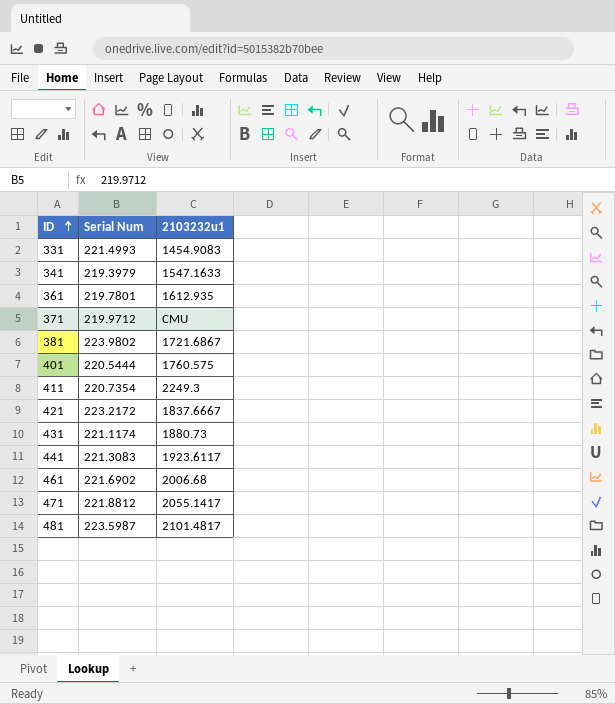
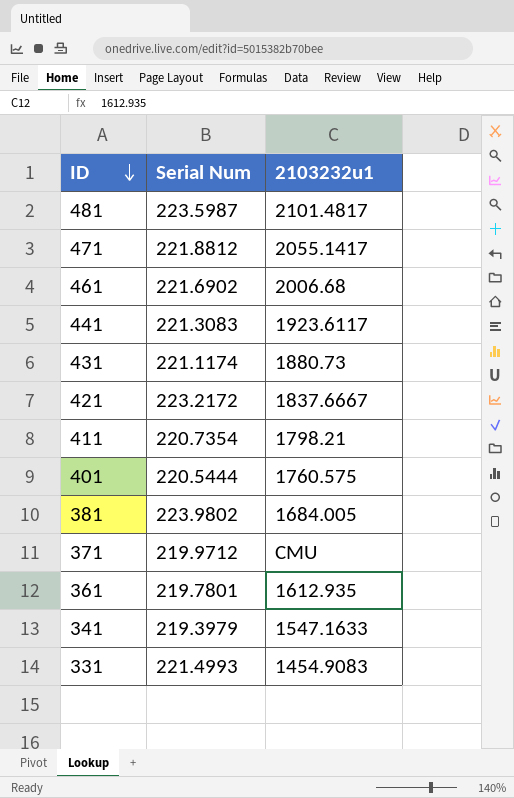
row order: ID ascending -> ID descending
411 | 2103232u1: 2249.3 -> 1798.21
381 | 2103232u1: 1721.6867 -> 1684.005

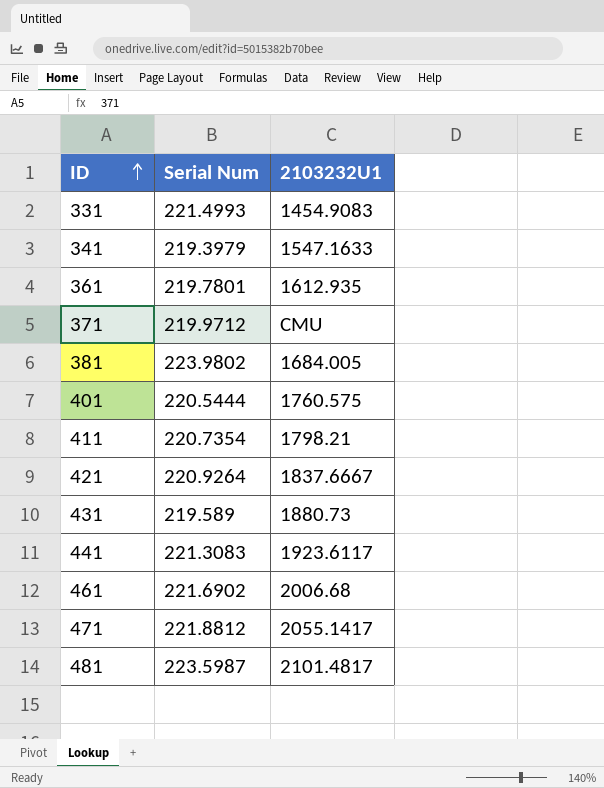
row order: ID descending -> ID ascending
column name: 2103232u1 -> 2103232U1
421 | Serial Num: 223.2172 -> 220.9264
431 | Serial Num: 221.1174 -> 219.589

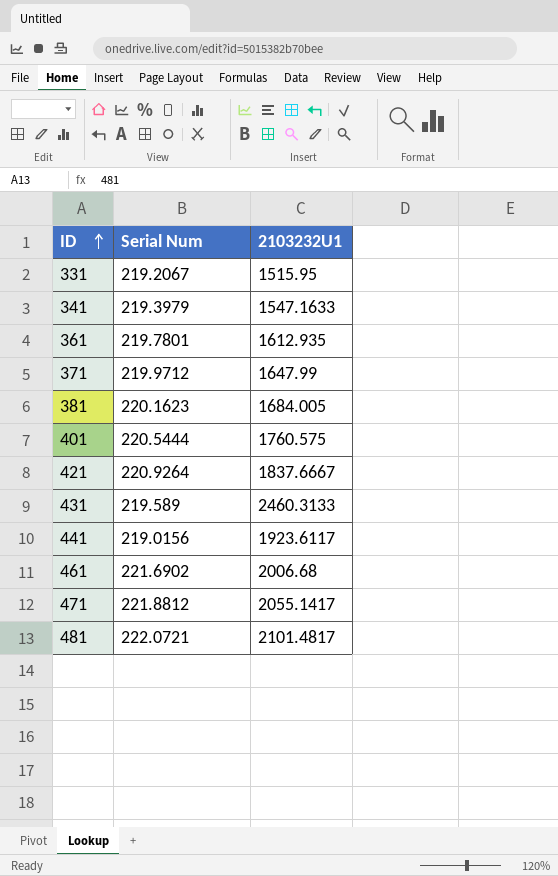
row 411: 220.7354 | 1798.21 -> none
331 | Serial Num: 221.4993 -> 219.2067
331 | 2103232U1: 1454.9083 -> 1515.95
371 | 2103232U1: CMU -> 1647.99
381 | Serial Num: 223.9802 -> 220.1623
431 | 2103232U1: 1880.73 -> 2460.3133
441 | Serial Num: 221.3083 -> 219.0156
481 | Serial Num: 223.5987 -> 222.0721

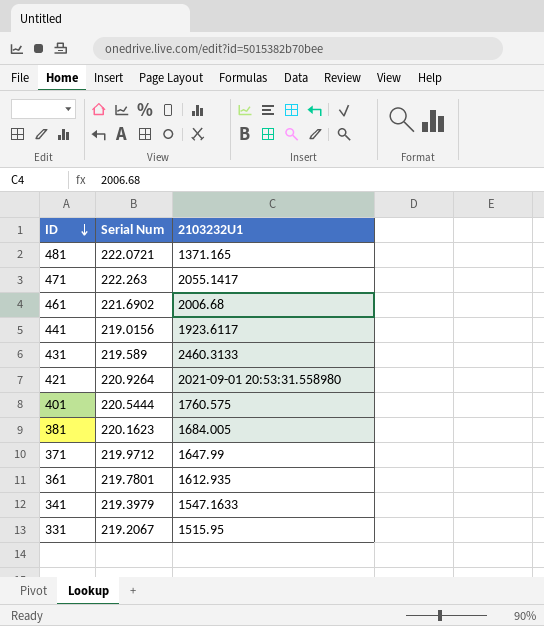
row order: ID ascending -> ID descending
481 | 2103232U1: 2101.4817 -> 1371.165
471 | Serial Num: 221.8812 -> 222.263
421 | 2103232U1: 1837.6667 -> 2021-09-01 20:53:31.558980

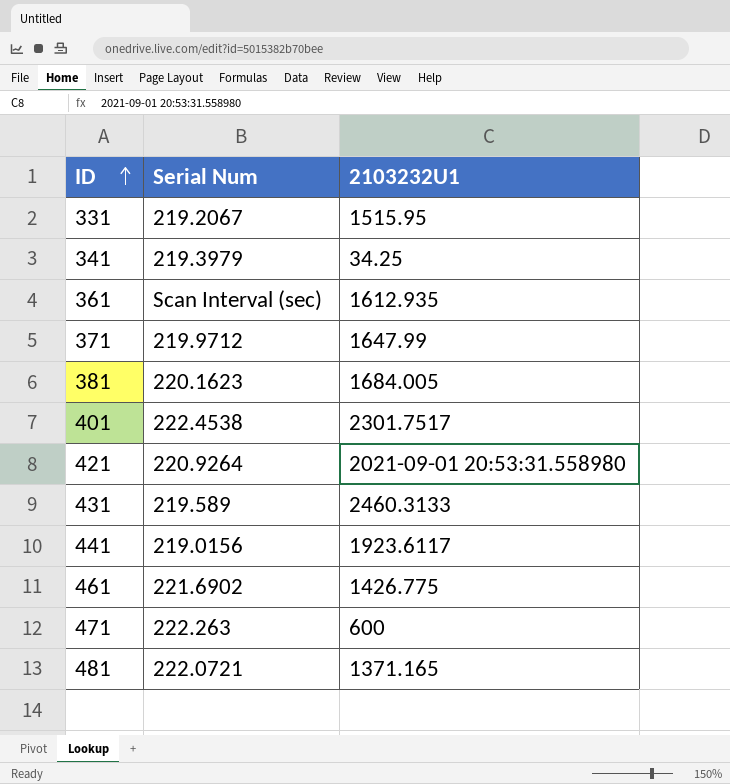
row order: ID descending -> ID ascending
341 | 2103232U1: 1547.1633 -> 34.25
361 | Serial Num: 219.7801 -> Scan Interval (sec)
401 | Serial Num: 220.5444 -> 222.4538
401 | 2103232U1: 1760.575 -> 2301.7517
461 | 2103232U1: 2006.68 -> 1426.775
471 | 2103232U1: 2055.1417 -> 600

